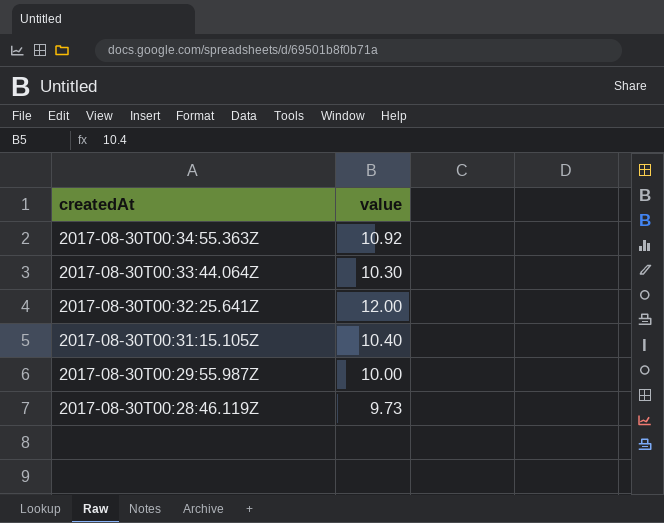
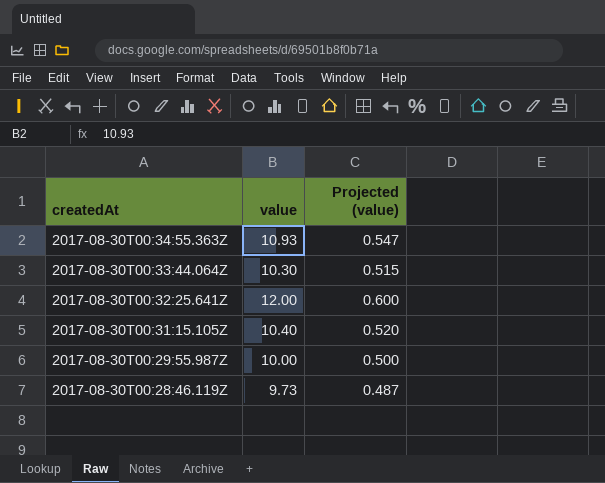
column Projected (value) | formula: none -> [value] * 0.05
2017-08-30T00:34:55.363Z | value: 10.92 -> 10.93

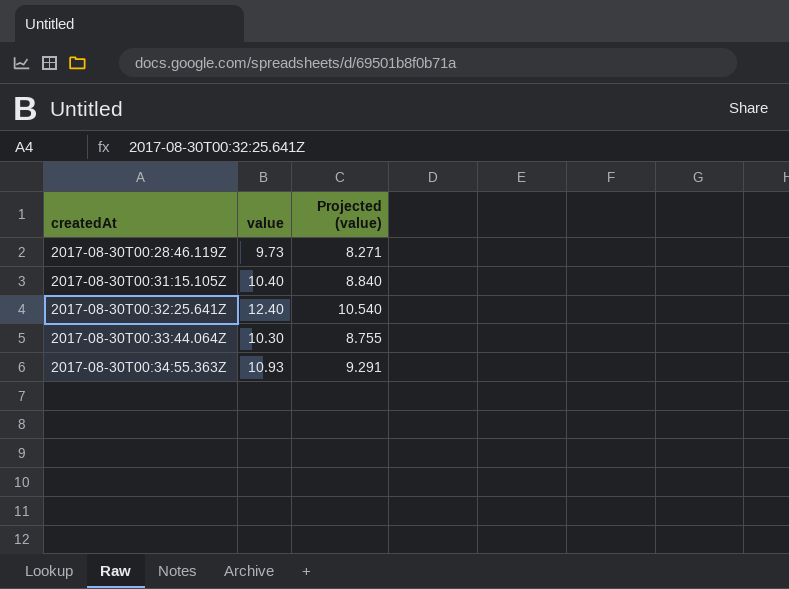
row order: createdAt descending -> createdAt ascending
column Projected (value) | formula: [value] * 0.05 -> [value] * 0.85
row 2017-08-30T00:29:55.987Z: 10.00 | 0.500 -> none
2017-08-30T00:32:25.641Z | value: 12.00 -> 12.40

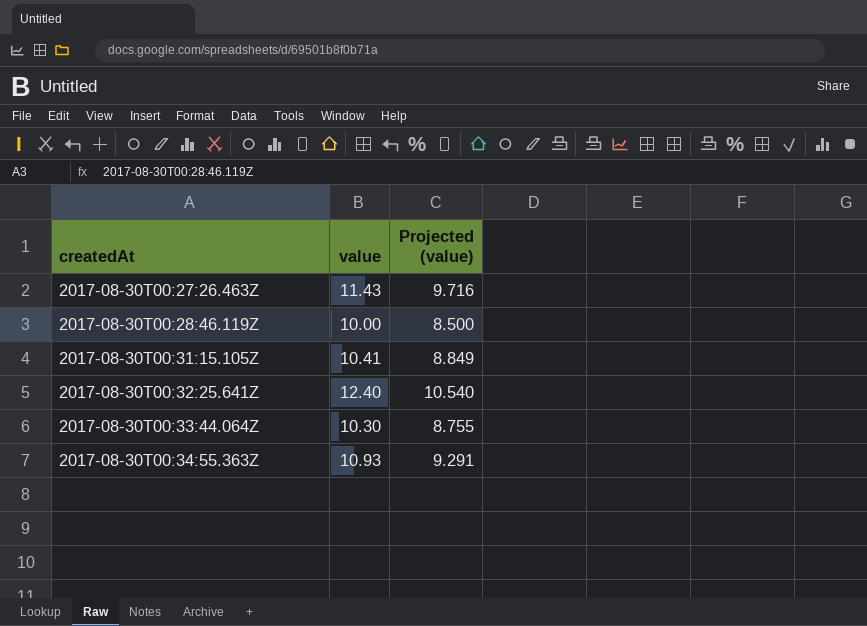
row 2017-08-30T00:27:26.463Z: none -> 11.43 | 9.716
2017-08-30T00:28:46.119Z | value: 9.73 -> 10.00
2017-08-30T00:28:46.119Z | Projected (value): 8.271 -> 8.500
2017-08-30T00:31:15.105Z | value: 10.40 -> 10.41
2017-08-30T00:31:15.105Z | Projected (value): 8.840 -> 8.849

